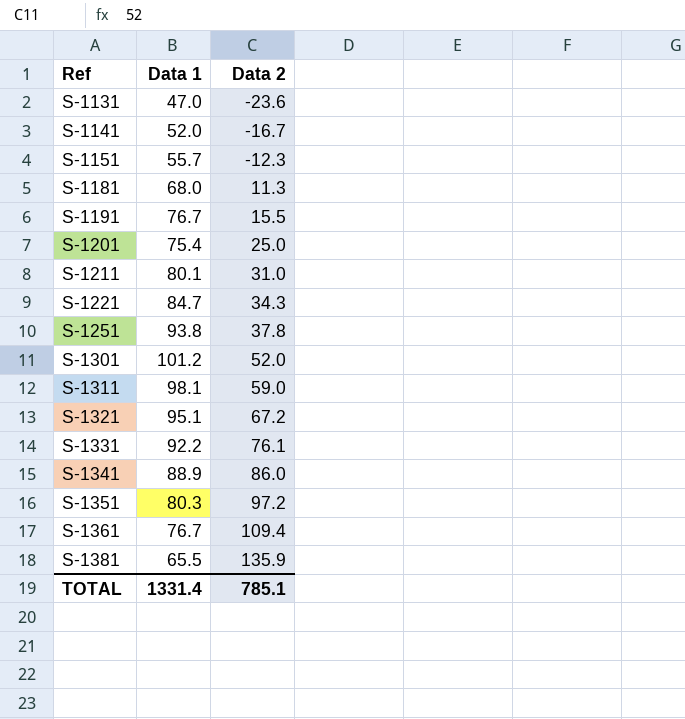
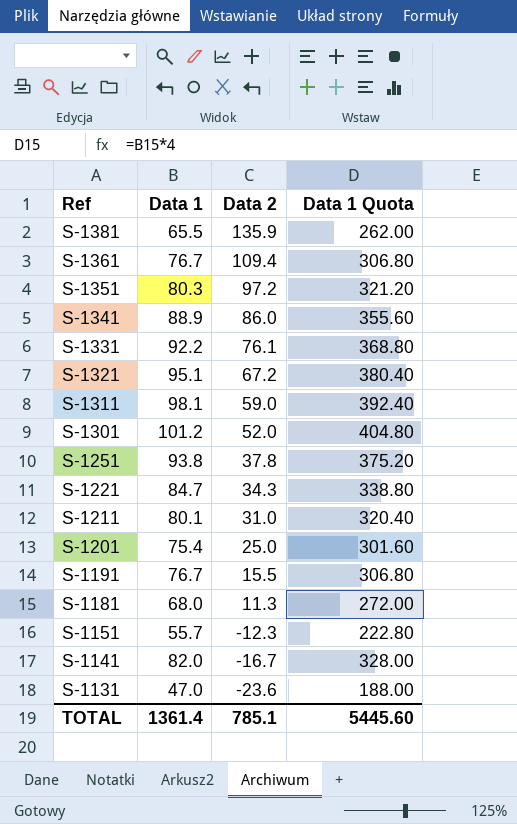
row order: Ref ascending -> Ref descending
column Data 1 Quota | formula: none -> [Data 1] * 4
S-1141 | Data 1: 52.0 -> 82.0
TOTAL | Data 1: 1331.4 -> 1361.4

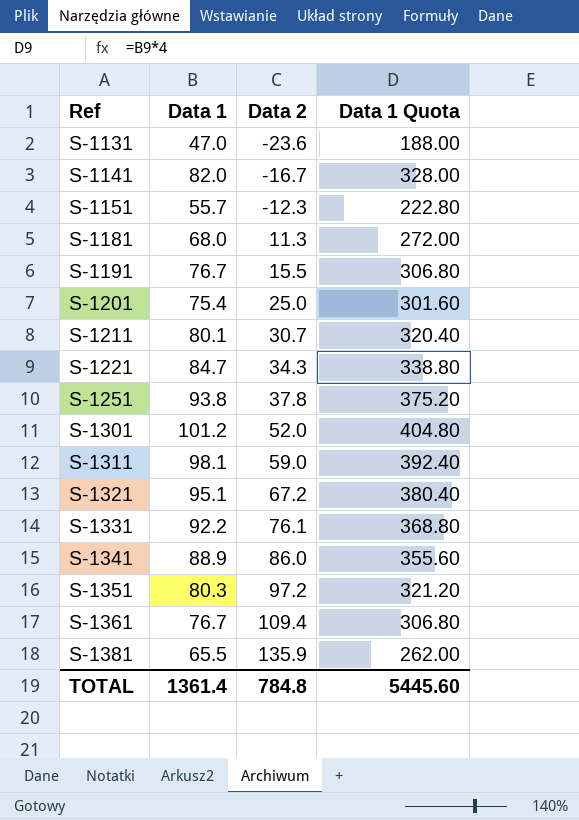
row order: Ref descending -> Ref ascending
S-1211 | Data 2: 31.0 -> 30.7
TOTAL | Data 2: 785.1 -> 784.8

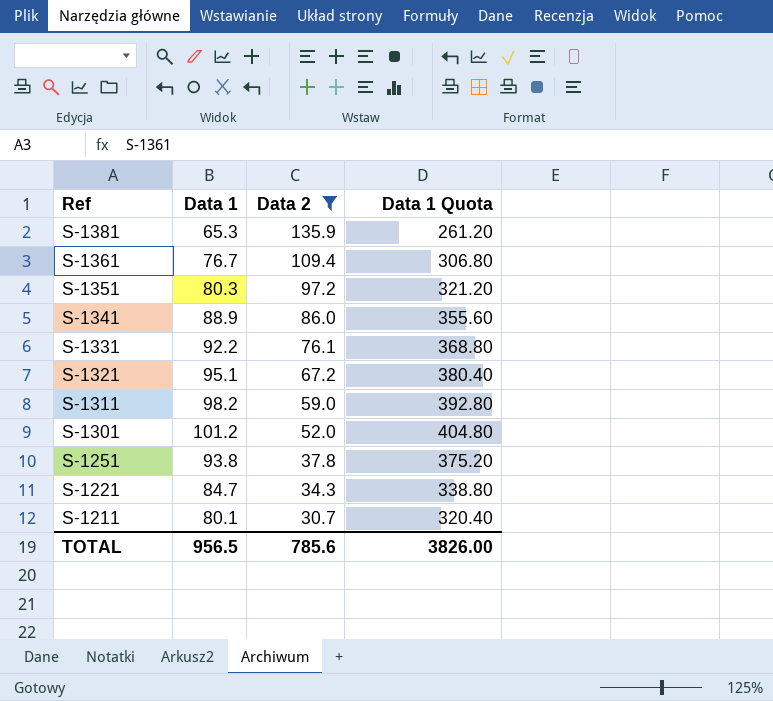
filter: none -> Data 2 >= 30.7
row order: Ref ascending -> Ref descending
S-1381 | Data 1: 65.5 -> 65.3
S-1381 | Data 1 Quota: 262.00 -> 261.20
S-1311 | Data 1: 98.1 -> 98.2
S-1311 | Data 1 Quota: 392.40 -> 392.80
TOTAL | Data 1: 1361.4 -> 956.5
TOTAL | Data 2: 784.8 -> 785.6
TOTAL | Data 1 Quota: 5445.60 -> 3826.00

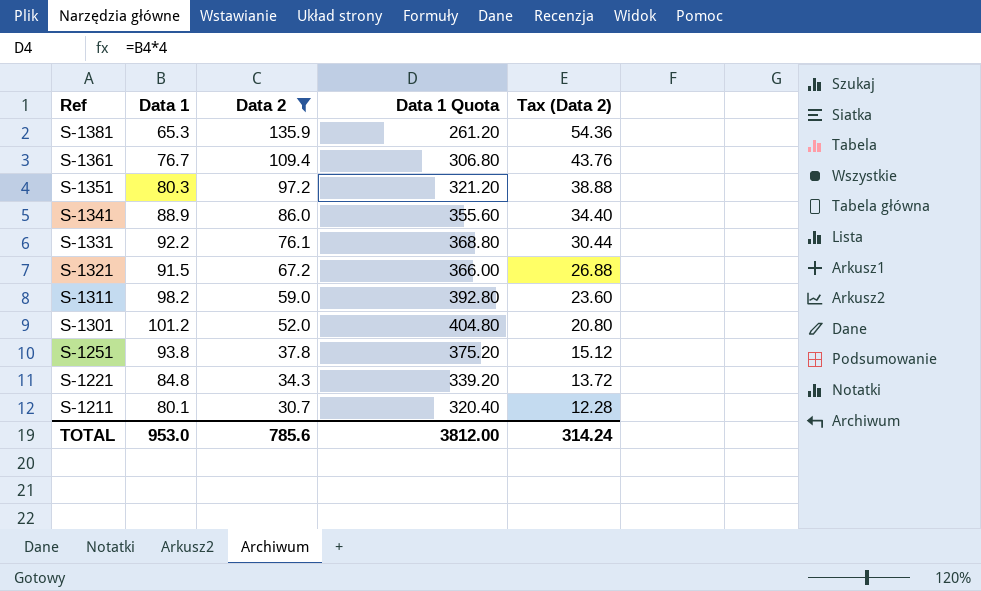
column Tax (Data 2) | formula: none -> [Data 2] * 0.4
S-1321 | Data 1: 95.1 -> 91.5
S-1321 | Data 1 Quota: 380.40 -> 366.00
S-1221 | Data 1: 84.7 -> 84.8
S-1221 | Data 1 Quota: 338.80 -> 339.20
TOTAL | Data 1: 956.5 -> 953.0
TOTAL | Data 1 Quota: 3826.00 -> 3812.00

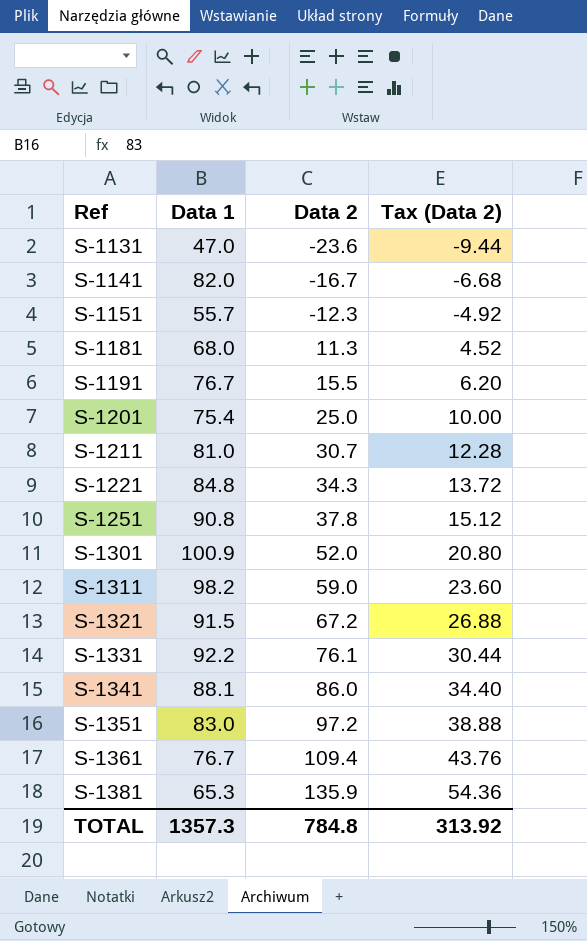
filter: Data 2 >= 30.7 -> none
row order: Ref descending -> Ref ascending
column Data 1 Quota | formula: [Data 1] * 4 -> none
S-1211 | Data 1: 80.1 -> 81.0
S-1251 | Data 1: 93.8 -> 90.8
S-1301 | Data 1: 101.2 -> 100.9
S-1341 | Data 1: 88.9 -> 88.1
S-1351 | Data 1: 80.3 -> 83.0
TOTAL | Data 1: 953.0 -> 1357.3
TOTAL | Data 2: 785.6 -> 784.8
TOTAL | Tax (Data 2): 314.24 -> 313.92

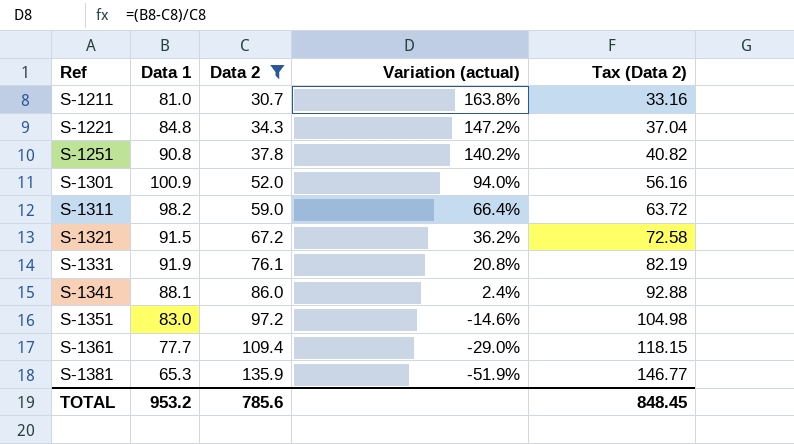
filter: none -> Data 2 >= 30.7
column Variation (actual) | formula: none -> ([Data 1] - [Data 2]) / [Data 2]
column Tax (Data 2) | formula: [Data 2] * 0.4 -> [Data 2] * 1.08
S-1331 | Data 1: 92.2 -> 91.9
S-1361 | Data 1: 76.7 -> 77.7
TOTAL | Data 1: 1357.3 -> 953.2
TOTAL | Data 2: 784.8 -> 785.6
TOTAL | Tax (Data 2): 313.92 -> 848.45

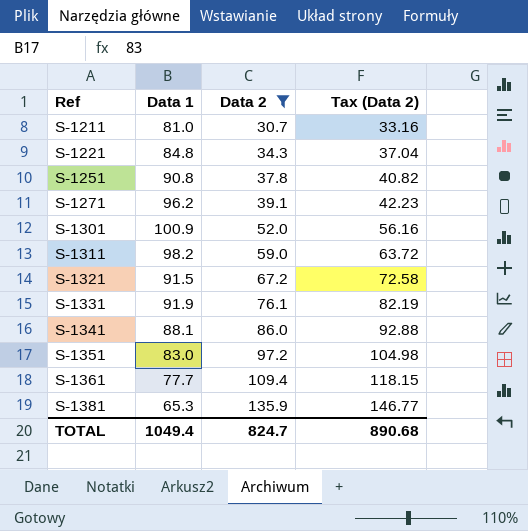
column Variation (actual) | formula: ([Data 1] - [Data 2]) / [Data 2] -> none
row S-1271: none -> 96.2 | 39.1 | 42.23
TOTAL | Data 1: 953.2 -> 1049.4
TOTAL | Data 2: 785.6 -> 824.7
TOTAL | Tax (Data 2): 848.45 -> 890.68

